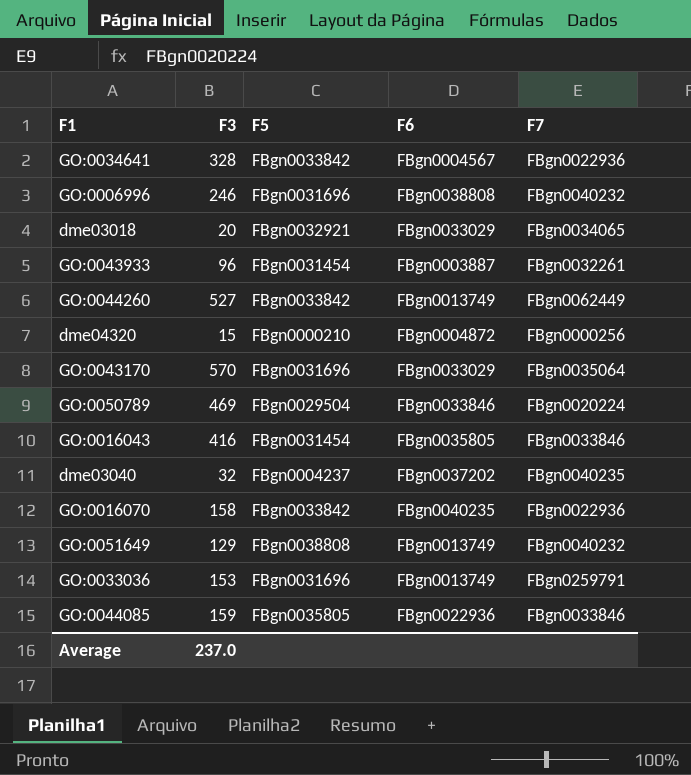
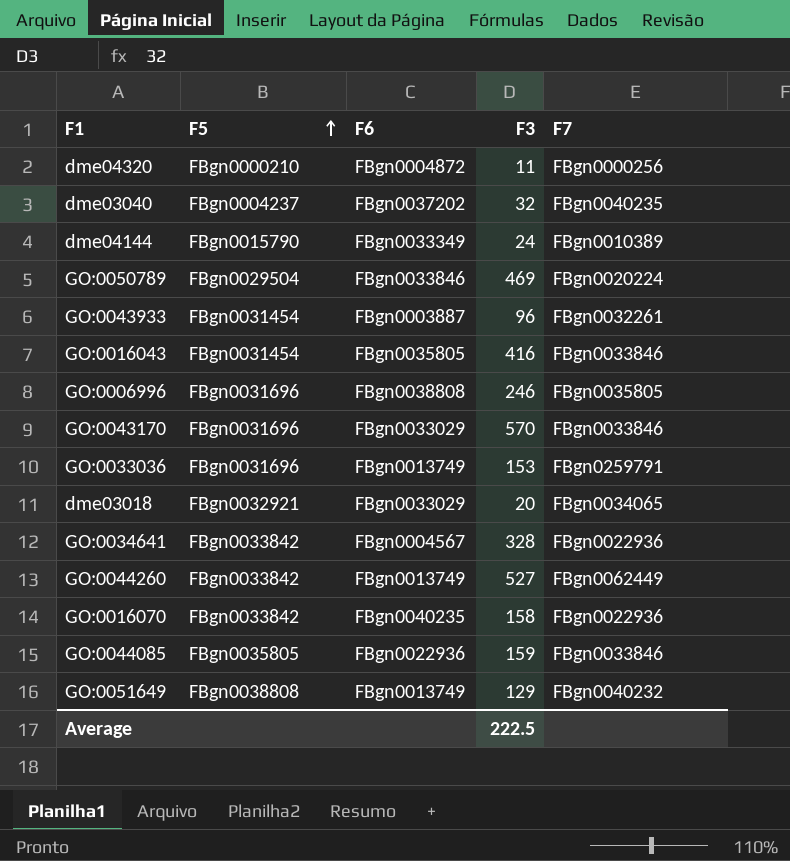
row order: none -> F5 ascending
column F3 | position: 2 -> 4
dme04320 | F3: 15 -> 11
row dme04144: none -> FBgn0015790 | FBgn0033349 | 24 | FBgn0010389
GO:0006996 | F7: FBgn0040232 -> FBgn0035805
GO:0043170 | F7: FBgn0035064 -> FBgn0033846
Average | F3: 237.0 -> 222.5

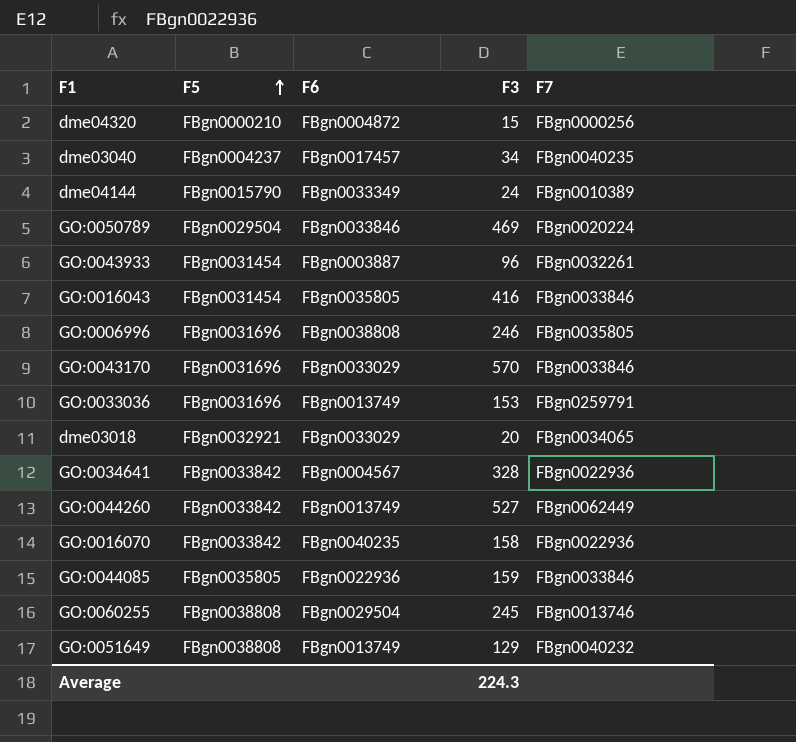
dme04320 | F3: 11 -> 15
dme03040 | F6: FBgn0037202 -> FBgn0017457
dme03040 | F3: 32 -> 34
row GO:0060255: none -> FBgn0038808 | FBgn0029504 | 245 | FBgn0013746
Average | F3: 222.5 -> 224.3

